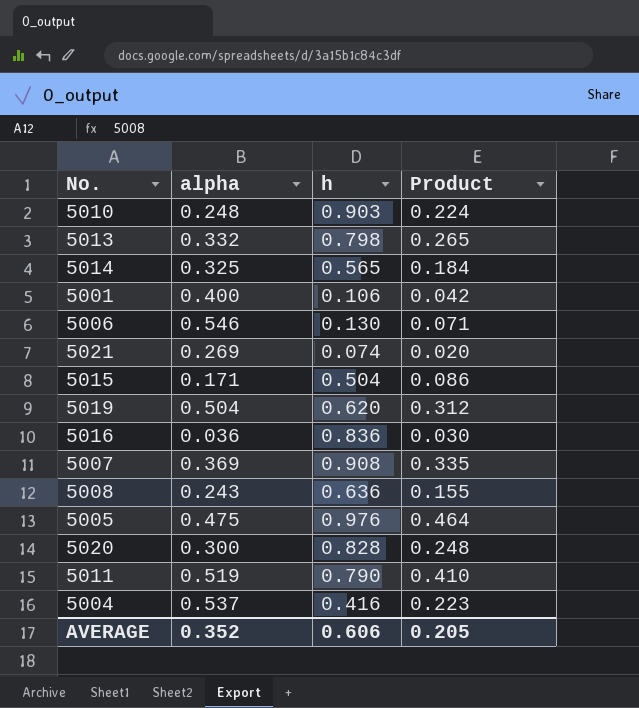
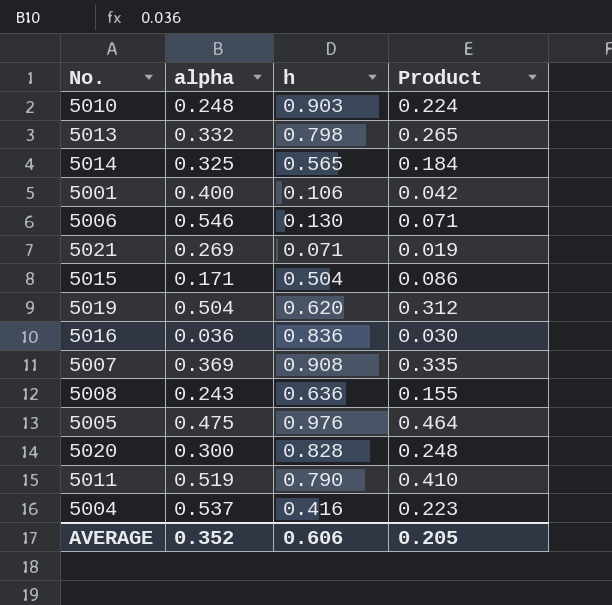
5021 | h: 0.074 -> 0.071
5021 | Product: 0.020 -> 0.019

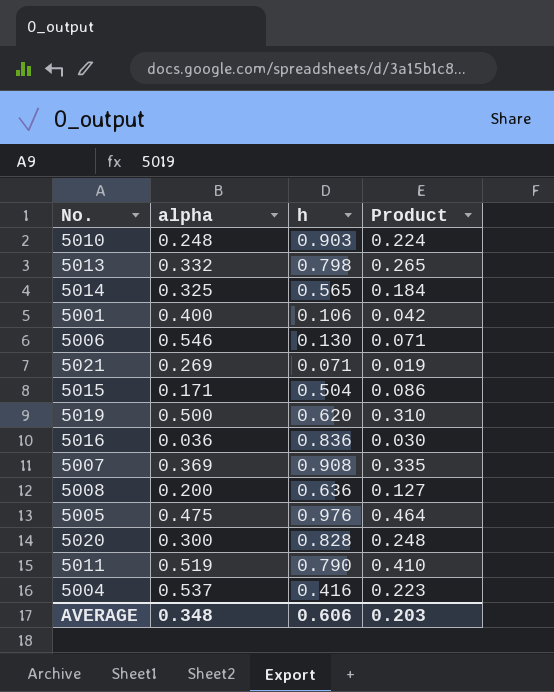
5019 | alpha: 0.504 -> 0.500
5019 | Product: 0.312 -> 0.310
5008 | alpha: 0.243 -> 0.200
5008 | Product: 0.155 -> 0.127
AVERAGE | alpha: 0.352 -> 0.348
AVERAGE | Product: 0.205 -> 0.203

